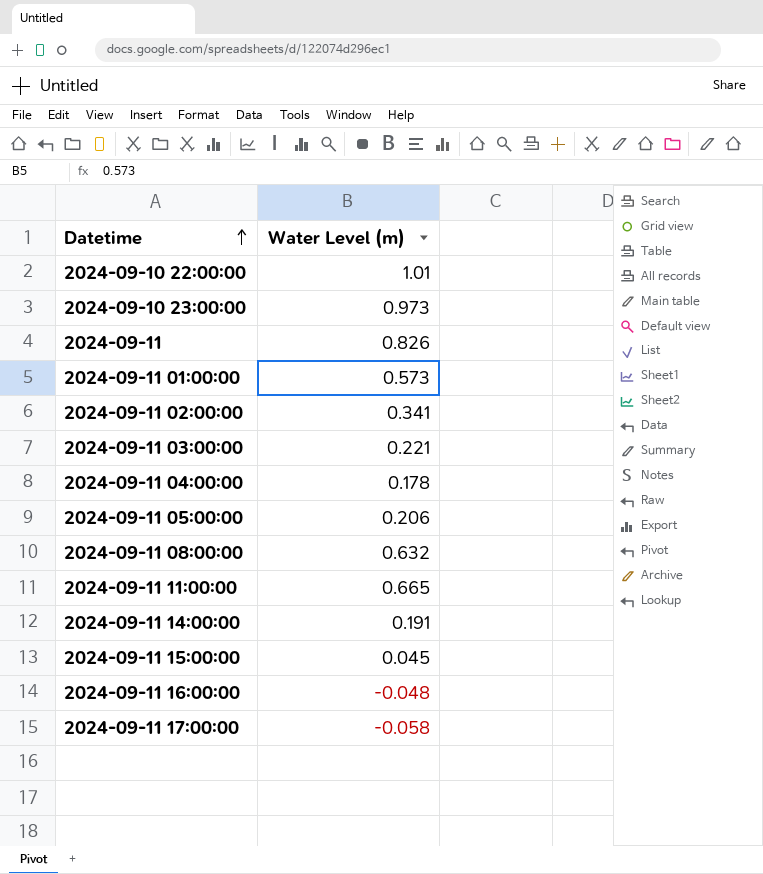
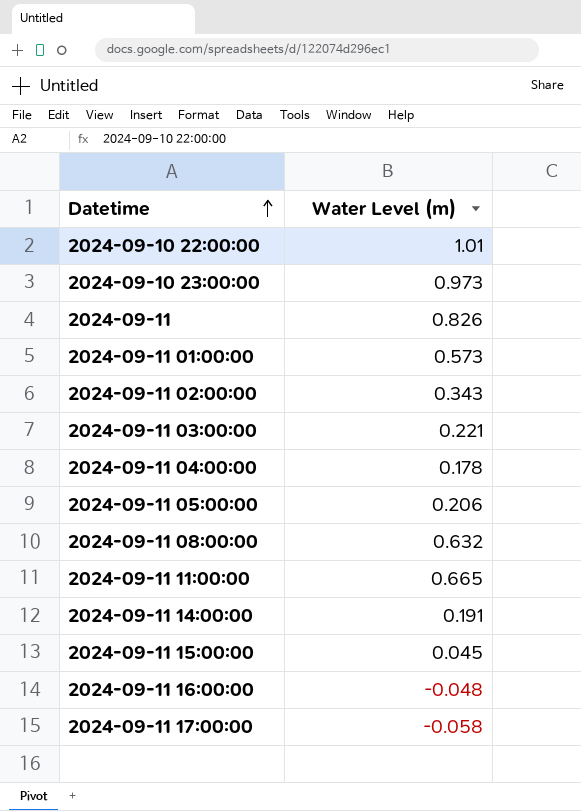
2024-09-11 02:00:00 | Water Level (m): 0.341 -> 0.343

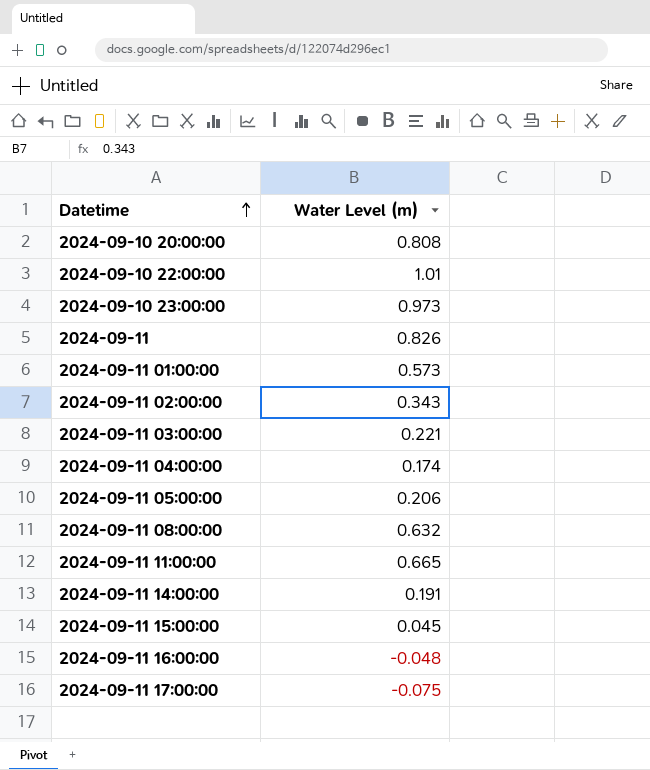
row 2024-09-10 20:00:00: none -> 0.808
2024-09-11 04:00:00 | Water Level (m): 0.178 -> 0.174
2024-09-11 17:00:00 | Water Level (m): -0.058 -> -0.075

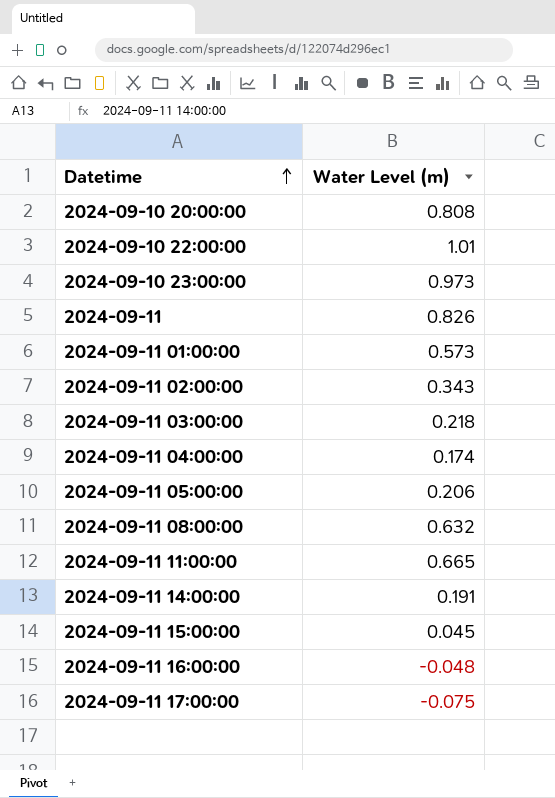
2024-09-11 03:00:00 | Water Level (m): 0.221 -> 0.218

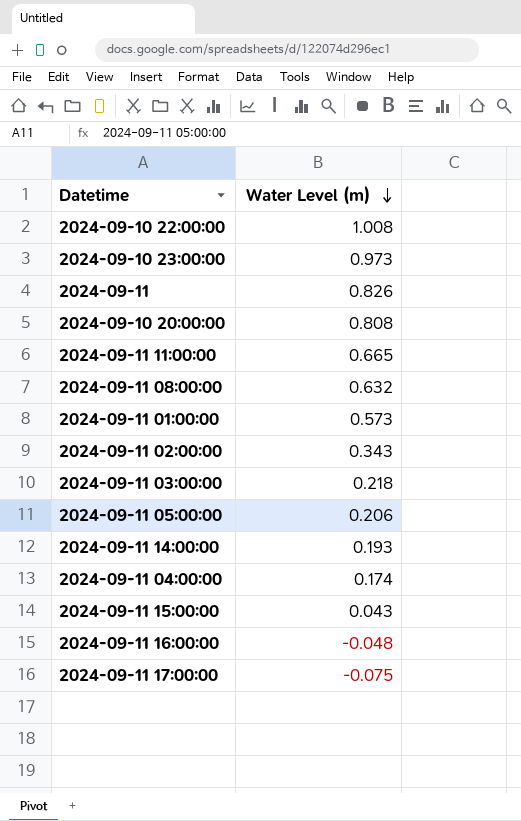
row order: Datetime ascending -> Water Level (m) descending
2024-09-10 22:00:00 | Water Level (m): 1.01 -> 1.008
2024-09-11 14:00:00 | Water Level (m): 0.191 -> 0.193
2024-09-11 15:00:00 | Water Level (m): 0.045 -> 0.043

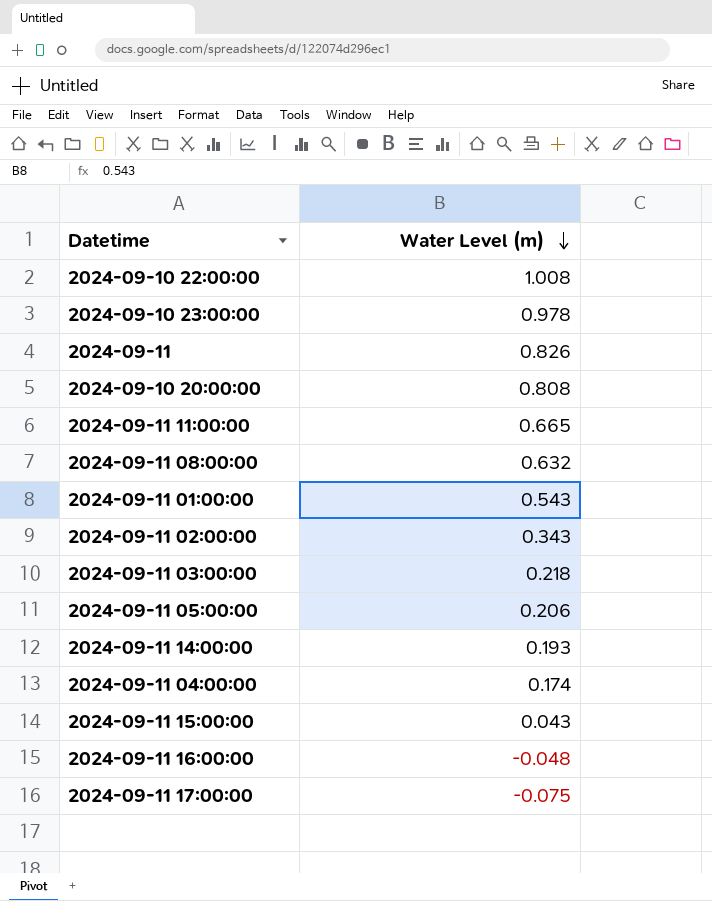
2024-09-10 23:00:00 | Water Level (m): 0.973 -> 0.978
2024-09-11 01:00:00 | Water Level (m): 0.573 -> 0.543

